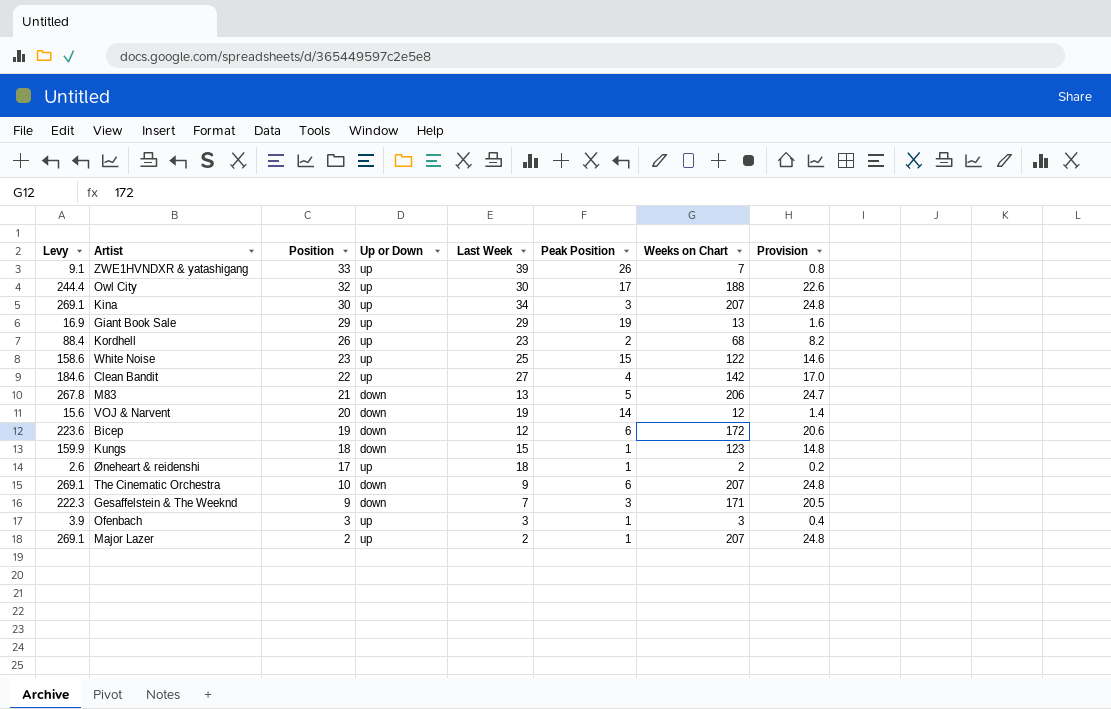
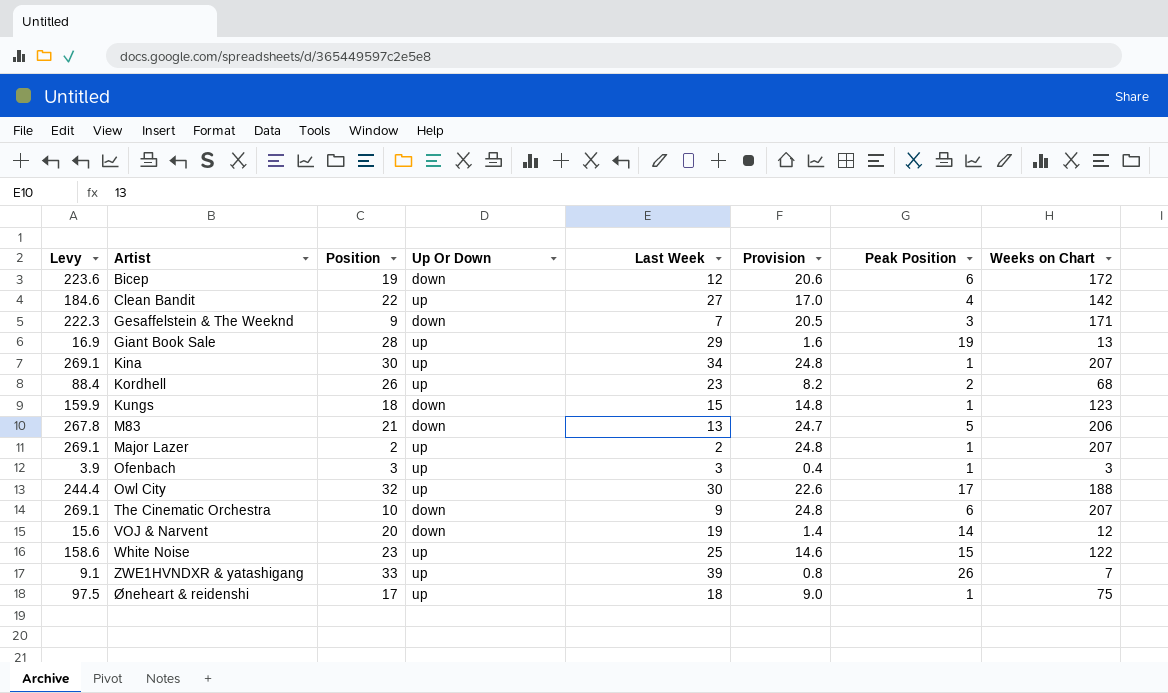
row order: Position descending -> Artist ascending
column name: Up or Down -> Up Or Down
column Provision | position: 8 -> 6
Giant Book Sale | Position: 29 -> 28
Kina | Peak Position: 3 -> 1
Øneheart & reidenshi | Levy: 2.6 -> 97.5
Øneheart & reidenshi | Provision: 0.2 -> 9.0
Øneheart & reidenshi | Weeks on Chart: 2 -> 75

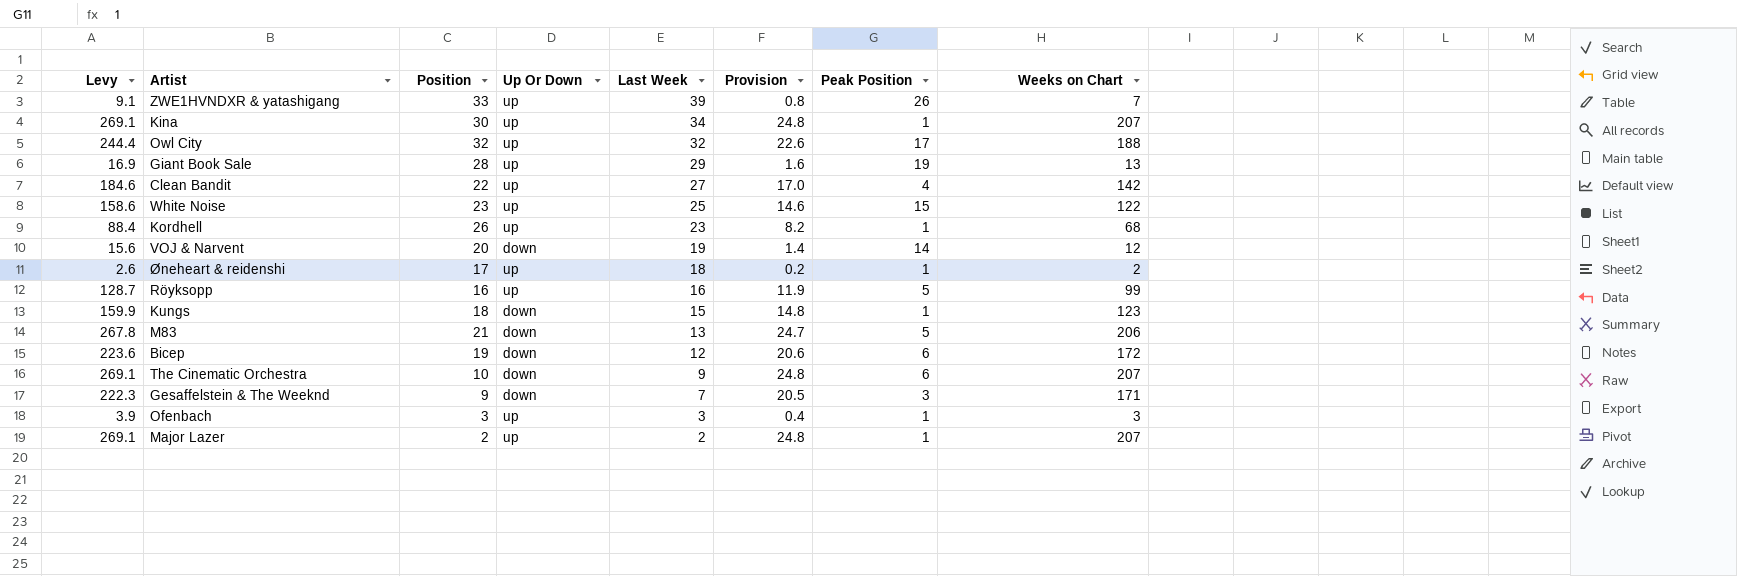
row order: Artist ascending -> Last Week descending
Owl City | Last Week: 30 -> 32
Kordhell | Peak Position: 2 -> 1
Øneheart & reidenshi | Levy: 97.5 -> 2.6
Øneheart & reidenshi | Provision: 9.0 -> 0.2
Øneheart & reidenshi | Weeks on Chart: 75 -> 2
row Röyksopp: none -> 128.7 | 16 | up | 16 | 11.9 | 5 | 99

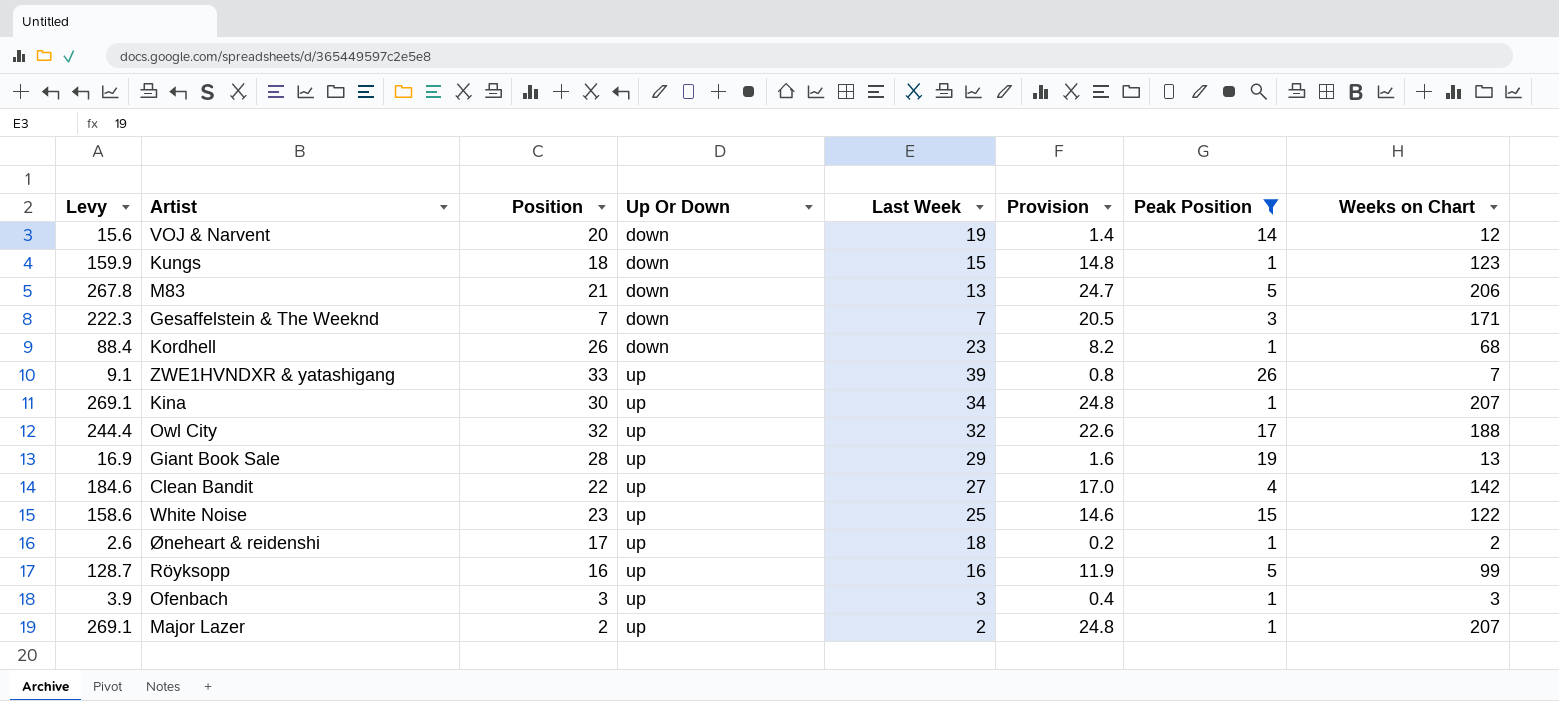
filter: none -> Peak Position != 6
row order: Last Week descending -> Up Or Down ascending
Gesaffelstein & The Weeknd | Position: 9 -> 7
Kordhell | Up Or Down: up -> down

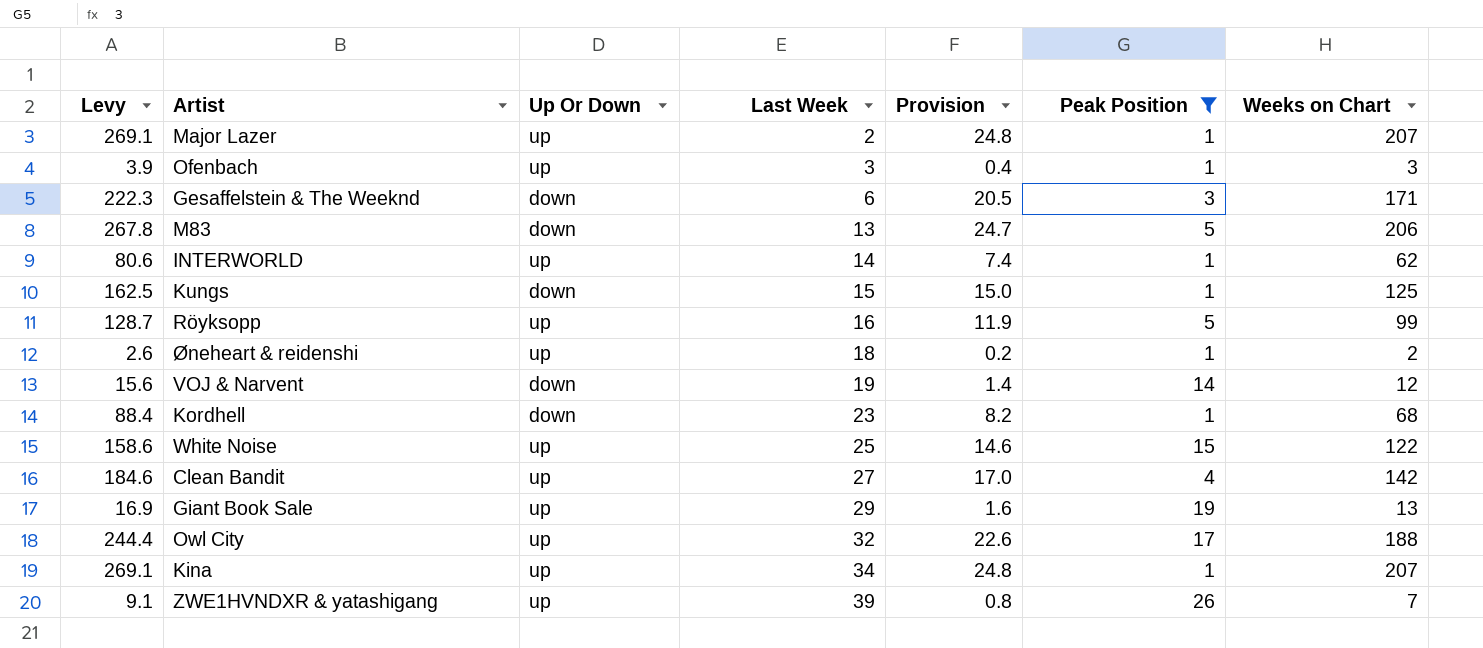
row order: Up Or Down ascending -> Last Week ascending
column Position | position: 3 -> none
Gesaffelstein & The Weeknd | Last Week: 7 -> 6
row INTERWORLD: none -> 80.6 | up | 14 | 7.4 | 1 | 62
Kungs | Levy: 159.9 -> 162.5
Kungs | Provision: 14.8 -> 15.0
Kungs | Weeks on Chart: 123 -> 125

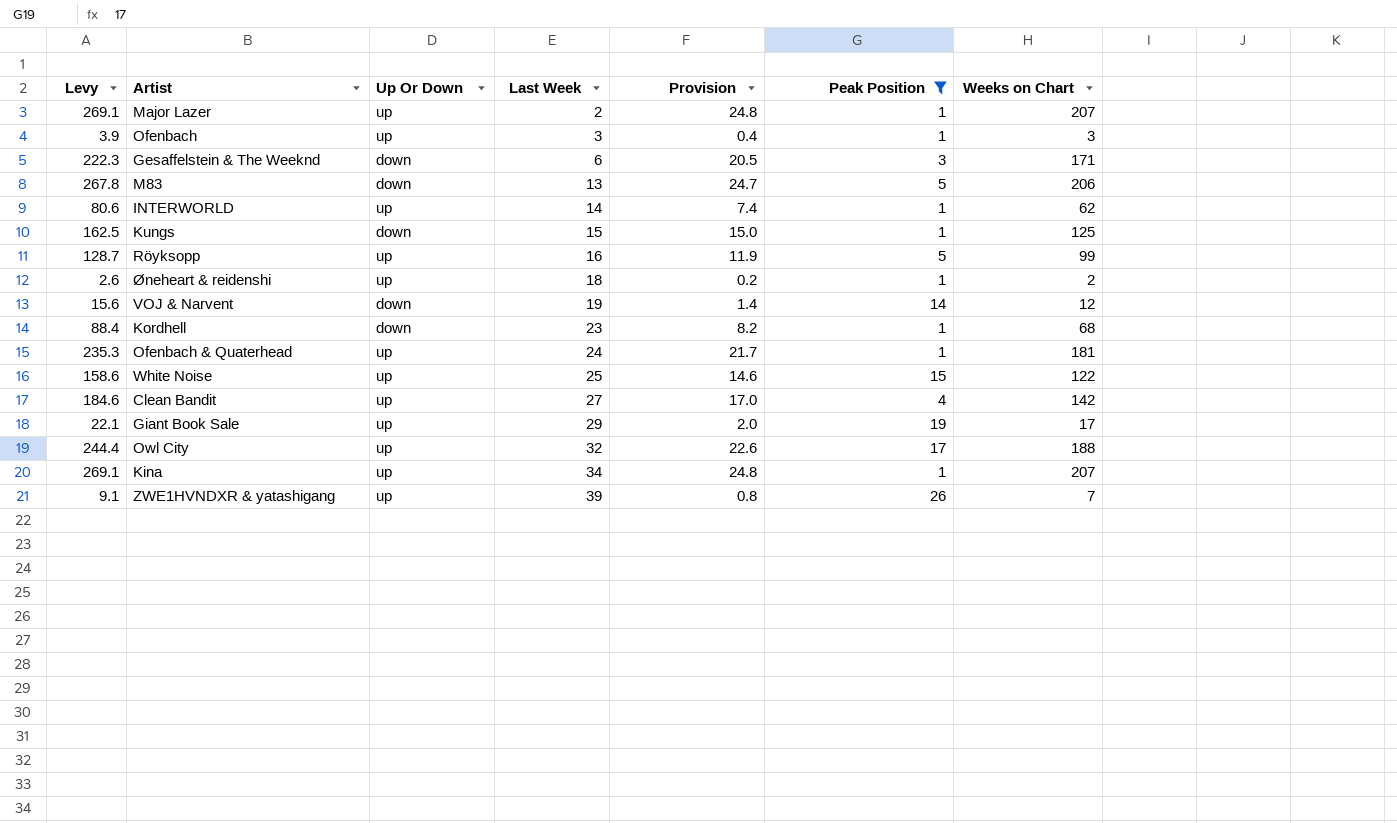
row Ofenbach & Quaterhead: none -> 235.3 | up | 24 | 21.7 | 1 | 181
Giant Book Sale | Levy: 16.9 -> 22.1
Giant Book Sale | Provision: 1.6 -> 2.0
Giant Book Sale | Weeks on Chart: 13 -> 17

